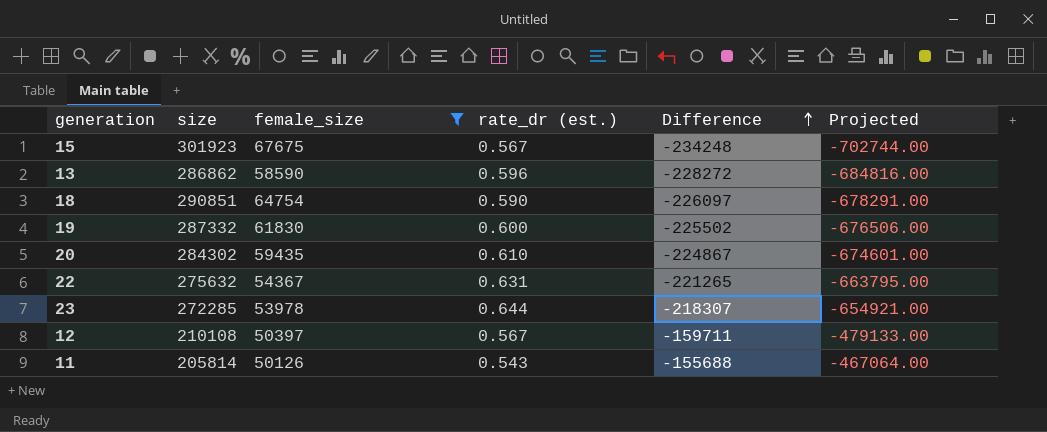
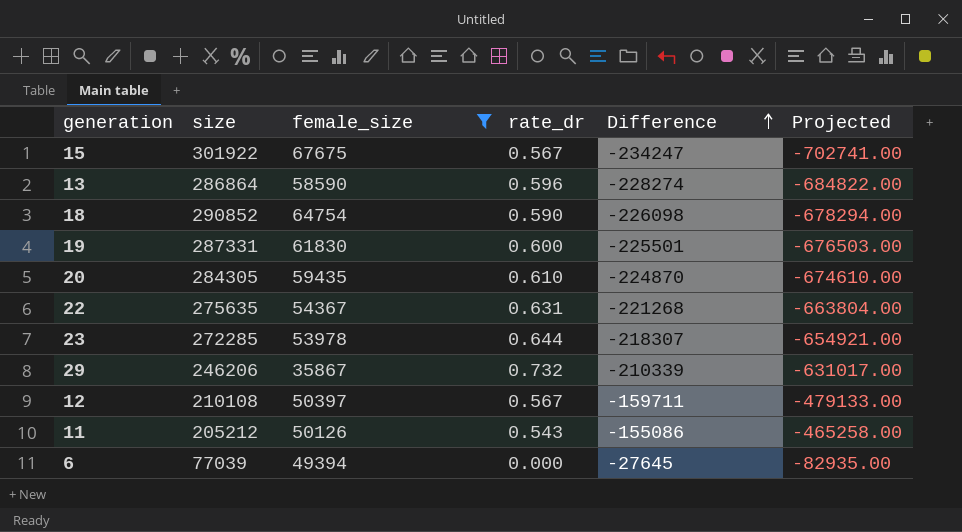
column name: rate_dr (est.) -> rate_dr
15 | size: 301923 -> 301922
15 | Difference: -234248 -> -234247
15 | Projected: -702744.00 -> -702741.00
13 | size: 286862 -> 286864
13 | Difference: -228272 -> -228274
13 | Projected: -684816.00 -> -684822.00
18 | size: 290851 -> 290852
18 | Difference: -226097 -> -226098
18 | Projected: -678291.00 -> -678294.00
19 | size: 287332 -> 287331
19 | Difference: -225502 -> -225501
19 | Projected: -676506.00 -> -676503.00
20 | size: 284302 -> 284305
20 | Difference: -224867 -> -224870
20 | Projected: -674601.00 -> -674610.00
22 | size: 275632 -> 275635
22 | Difference: -221265 -> -221268
22 | Projected: -663795.00 -> -663804.00
row 29: none -> 246206 | 35867 | 0.732 | -210339 | -631017.00
11 | size: 205814 -> 205212
11 | Difference: -155688 -> -155086
11 | Projected: -467064.00 -> -465258.00
row 6: none -> 77039 | 49394 | 0.000 | -27645 | -82935.00

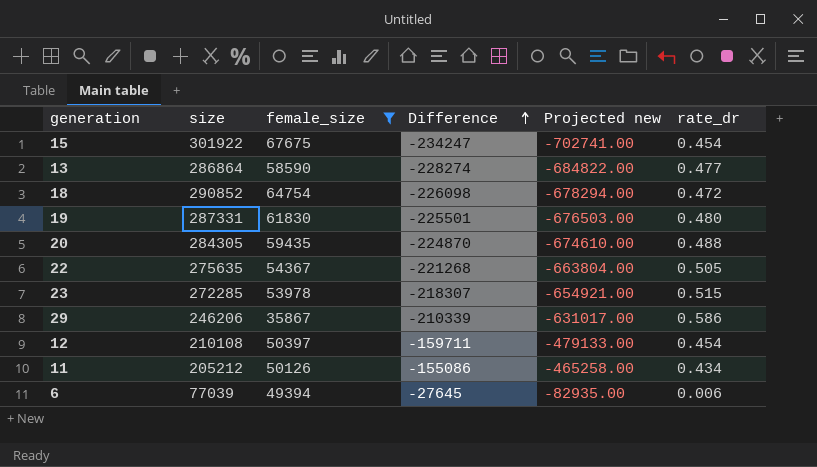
column name: Projected -> Projected new
column rate_dr | position: 4 -> 6
15 | rate_dr: 0.567 -> 0.454
13 | rate_dr: 0.596 -> 0.477
18 | rate_dr: 0.590 -> 0.472
19 | rate_dr: 0.600 -> 0.480
20 | rate_dr: 0.610 -> 0.488
22 | rate_dr: 0.631 -> 0.505
23 | rate_dr: 0.644 -> 0.515
29 | rate_dr: 0.732 -> 0.586
12 | rate_dr: 0.567 -> 0.454
11 | rate_dr: 0.543 -> 0.434
6 | rate_dr: 0.000 -> 0.006

